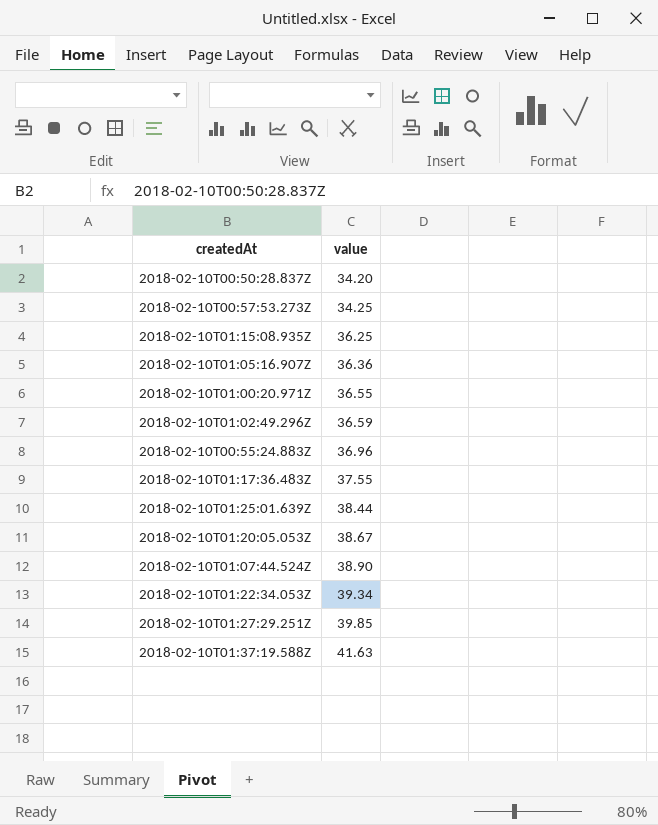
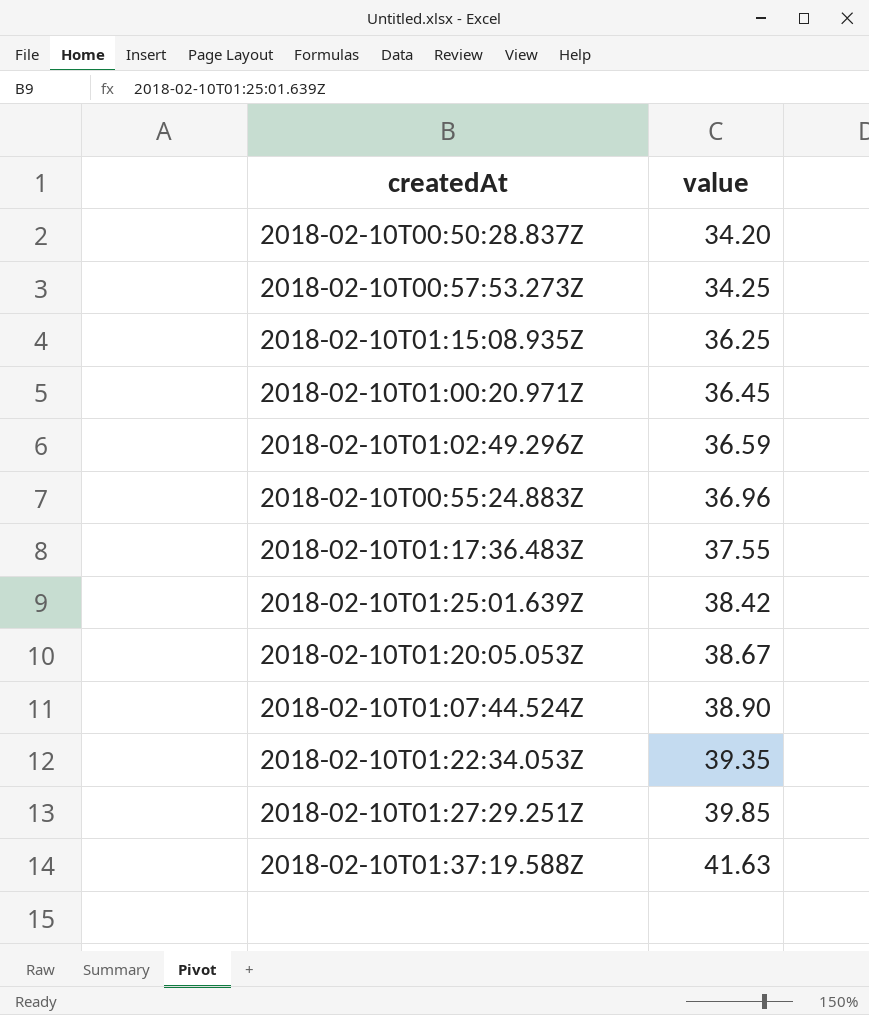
row 2018-02-10T01:05:16.907Z: 36.36 -> none
2018-02-10T01:00:20.971Z | value: 36.55 -> 36.45
2018-02-10T01:25:01.639Z | value: 38.44 -> 38.42
2018-02-10T01:22:34.053Z | value: 39.34 -> 39.35

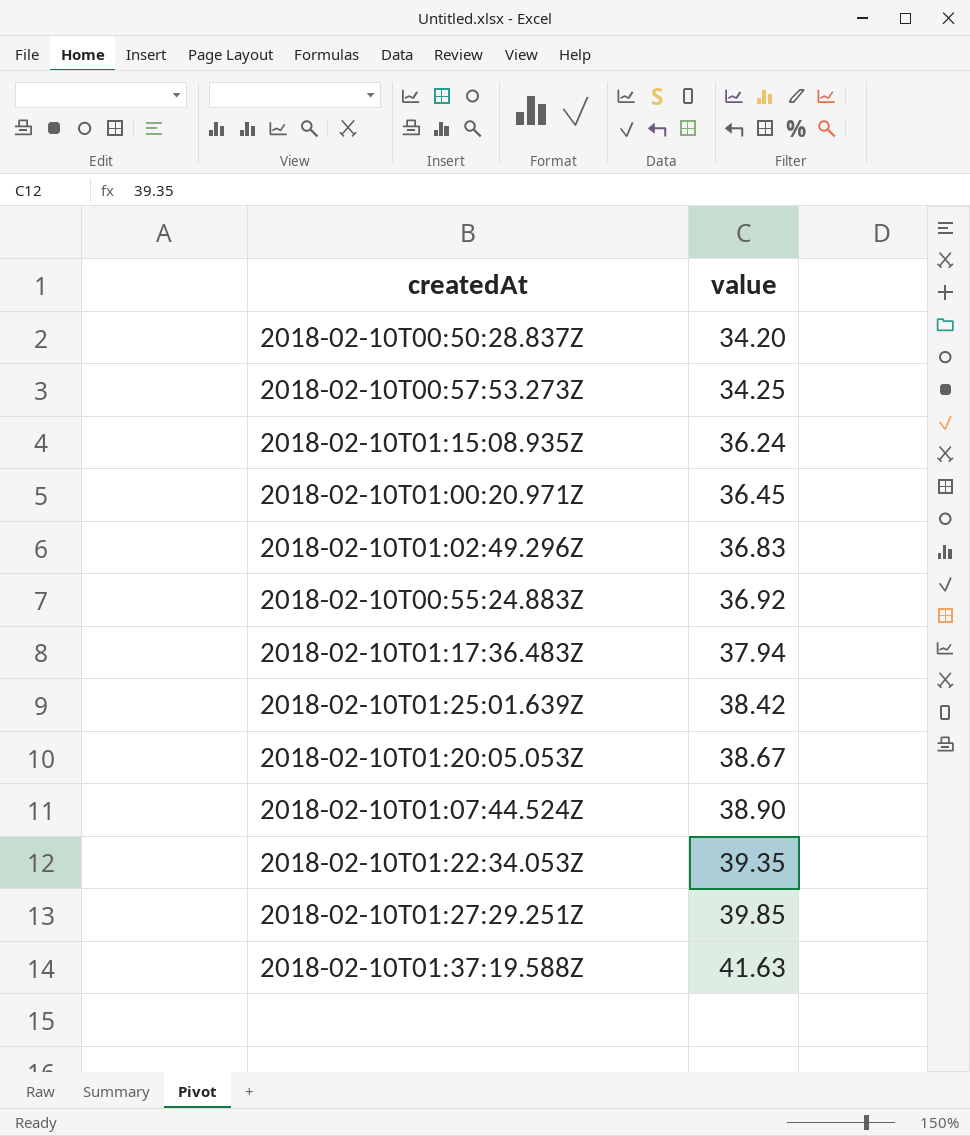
2018-02-10T01:15:08.935Z | value: 36.25 -> 36.24
2018-02-10T01:02:49.296Z | value: 36.59 -> 36.83
2018-02-10T00:55:24.883Z | value: 36.96 -> 36.92
2018-02-10T01:17:36.483Z | value: 37.55 -> 37.94

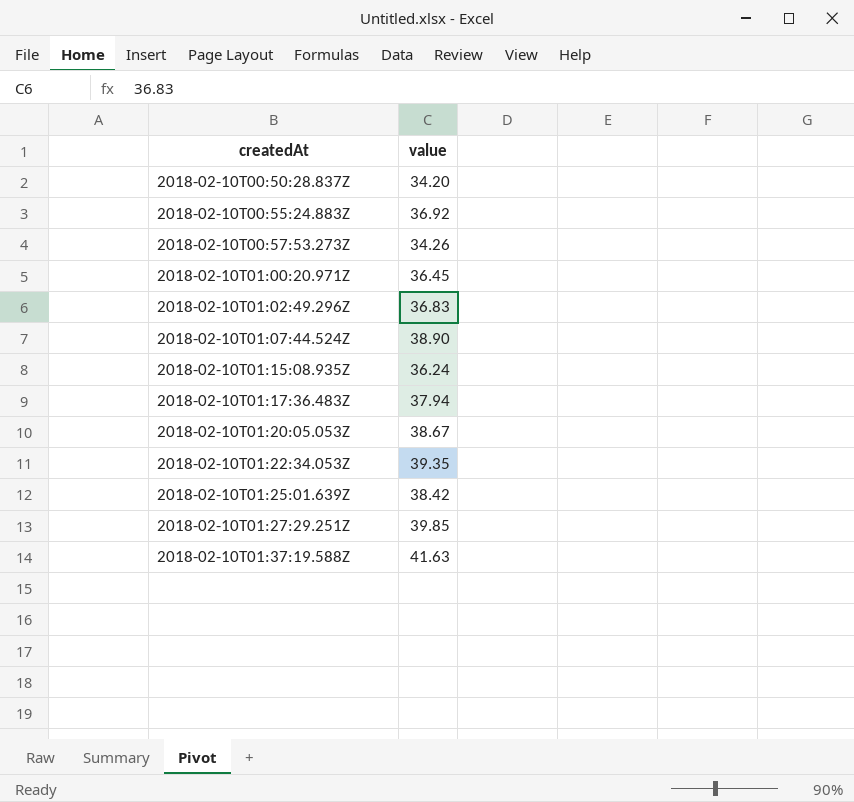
row order: value ascending -> createdAt ascending
2018-02-10T00:57:53.273Z | value: 34.25 -> 34.26

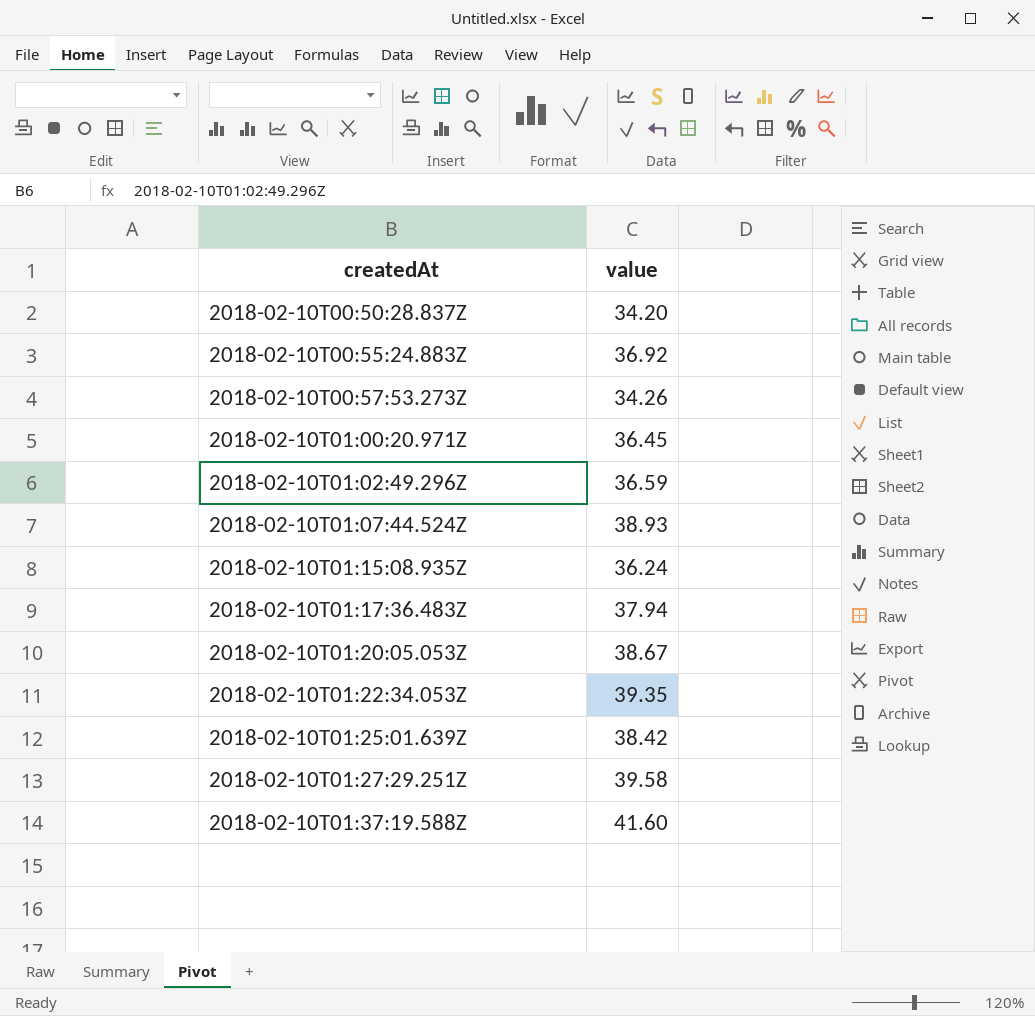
2018-02-10T01:02:49.296Z | value: 36.83 -> 36.59
2018-02-10T01:07:44.524Z | value: 38.90 -> 38.93
2018-02-10T01:27:29.251Z | value: 39.85 -> 39.58
2018-02-10T01:37:19.588Z | value: 41.63 -> 41.60

